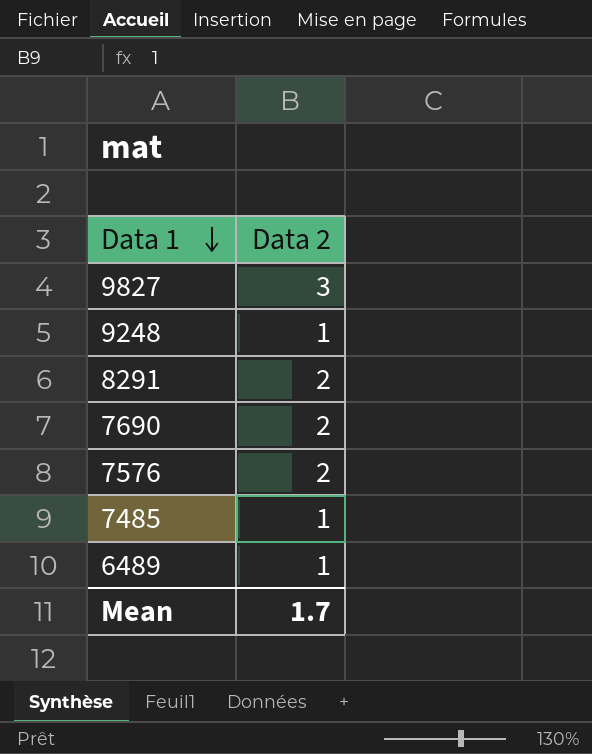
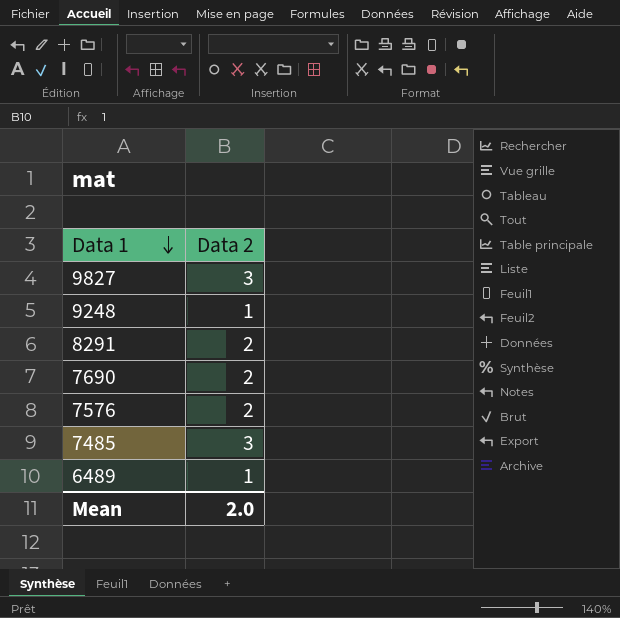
7485 | Data 2: 1 -> 3
Mean | Data 2: 1.7 -> 2.0

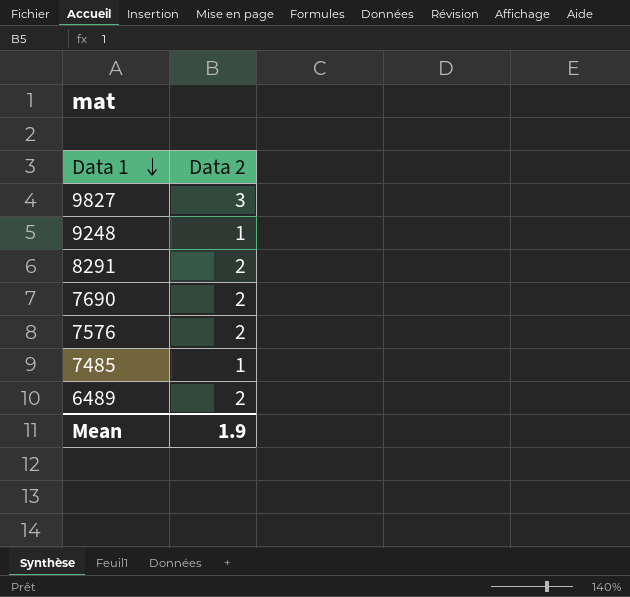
7485 | Data 2: 3 -> 1
6489 | Data 2: 1 -> 2
Mean | Data 2: 2.0 -> 1.9

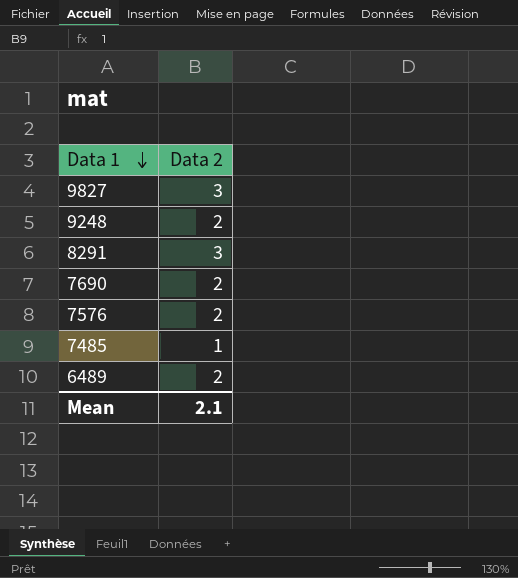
9248 | Data 2: 1 -> 2
8291 | Data 2: 2 -> 3
Mean | Data 2: 1.9 -> 2.1

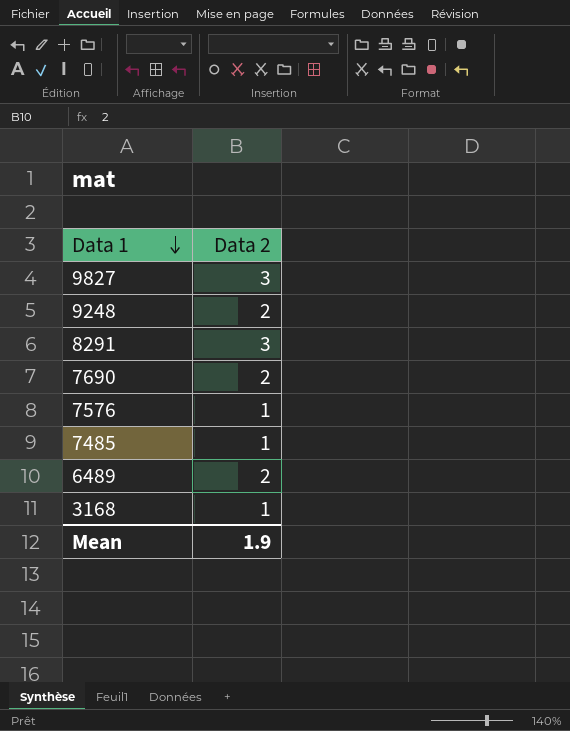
7576 | Data 2: 2 -> 1
row 3168: none -> 1
Mean | Data 2: 2.1 -> 1.9

